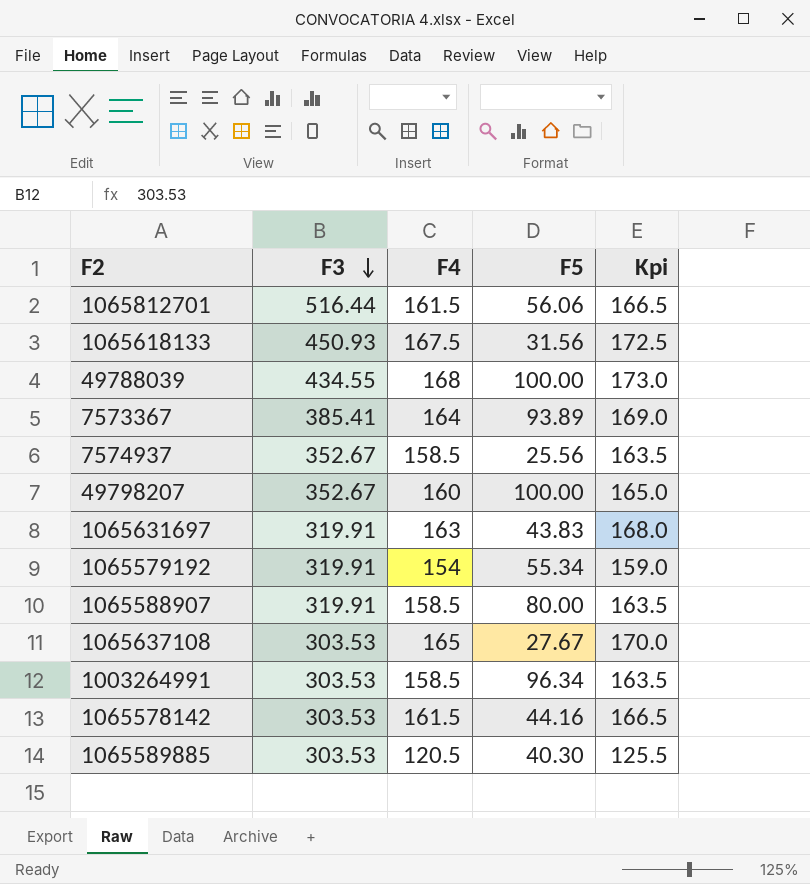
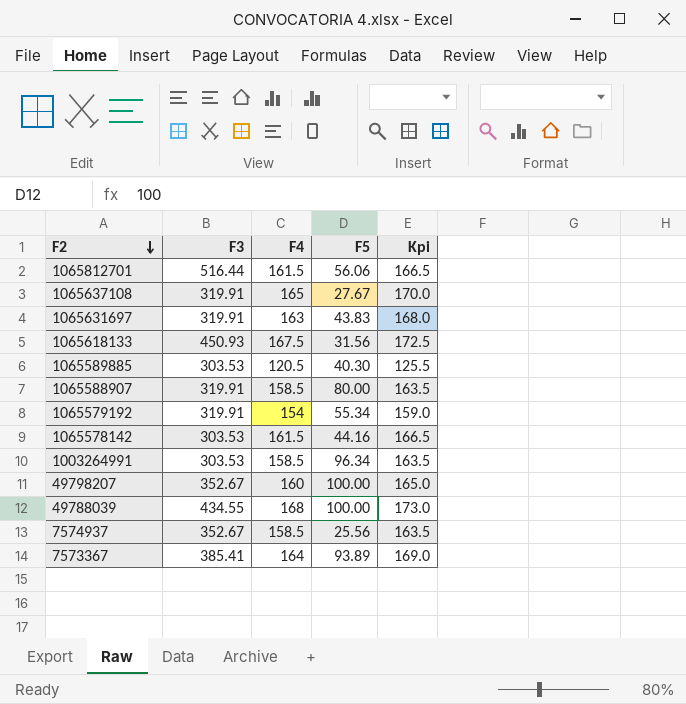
row order: F3 descending -> F2 descending
1065637108 | F3: 303.53 -> 319.91

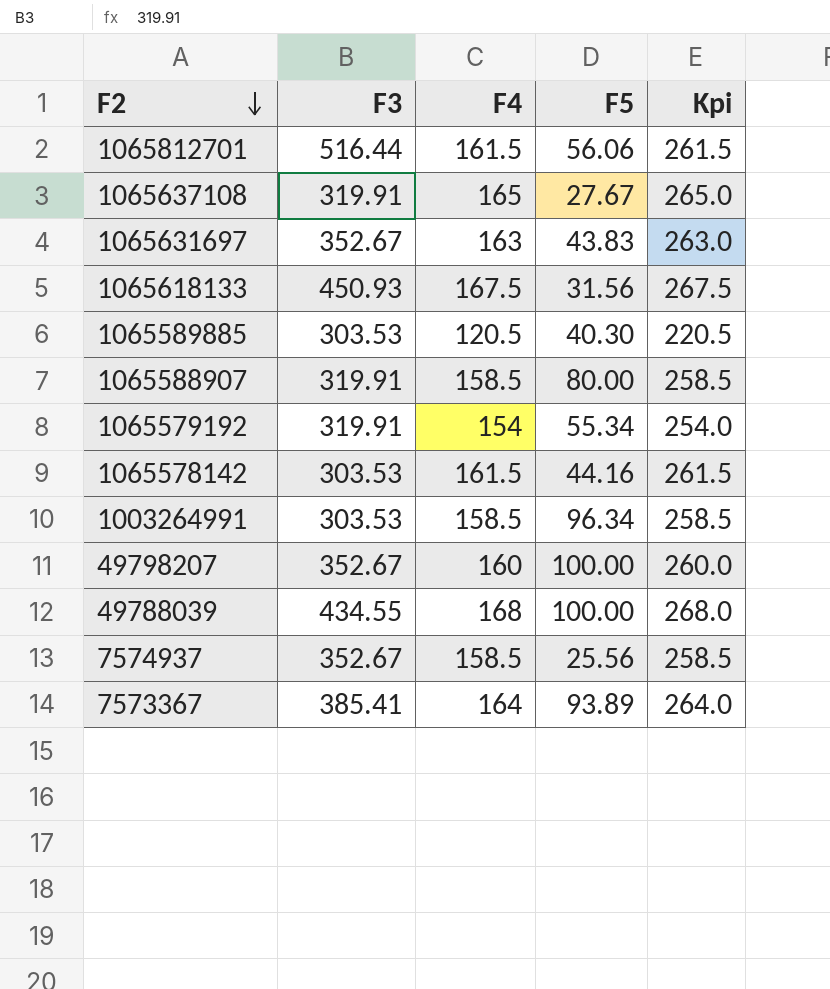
column Kpi | formula: [F4] + 5 -> [F4] + 100
1065631697 | F3: 319.91 -> 352.67

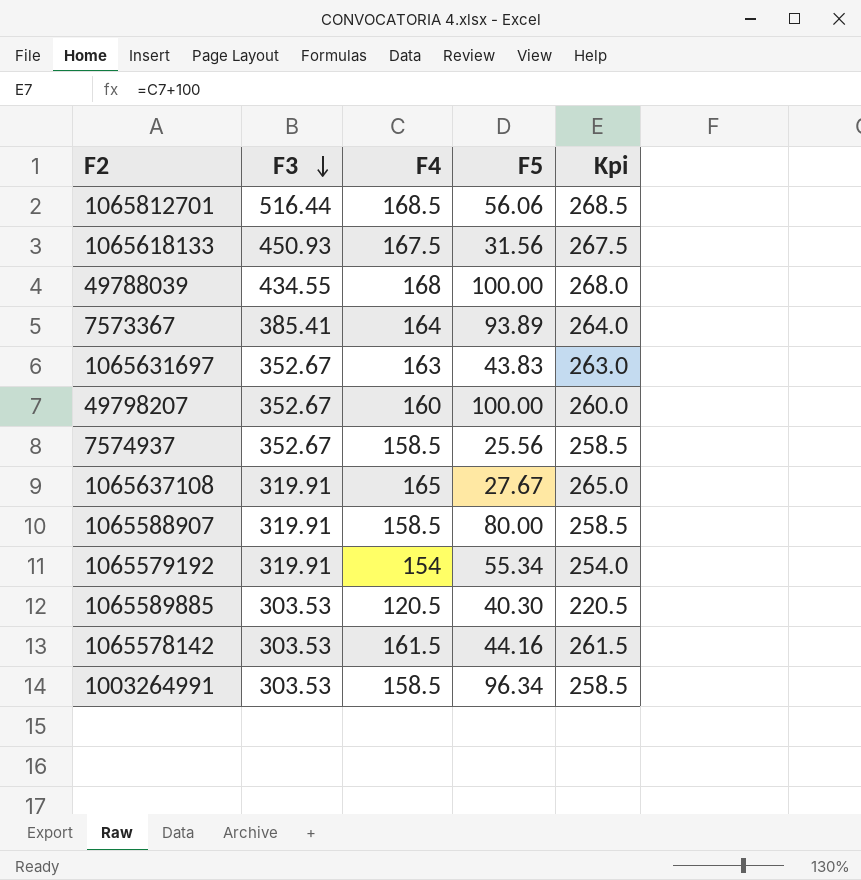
row order: F2 descending -> F3 descending
1065812701 | F4: 161.5 -> 168.5
1065812701 | Kpi: 261.5 -> 268.5

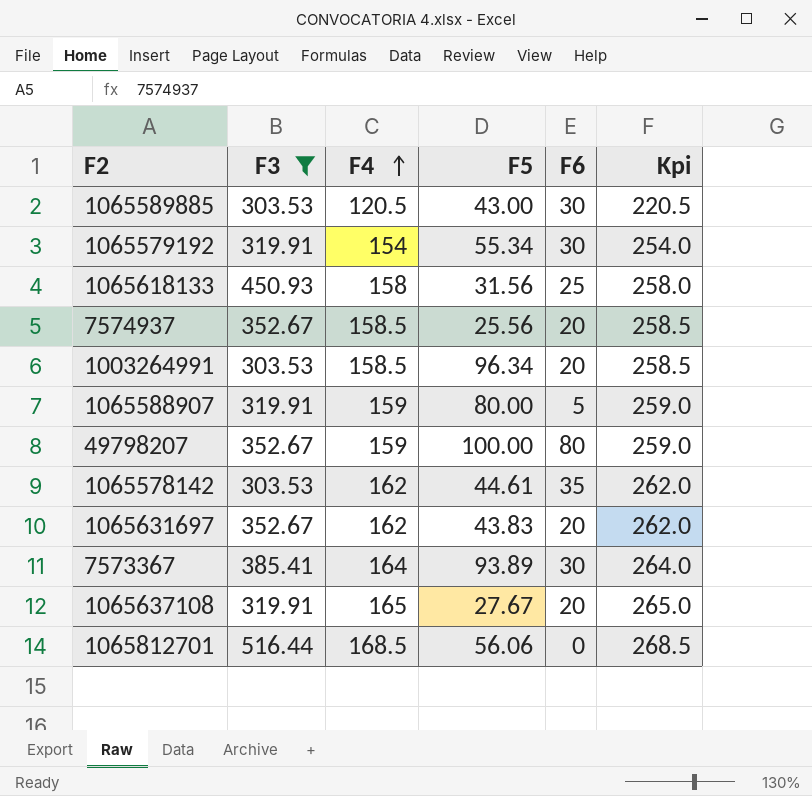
filter: none -> F3 != 434.55
row order: F3 descending -> F4 ascending
column F6 | position: none -> 5
1065589885 | F5: 40.30 -> 43.00
1065618133 | F4: 167.5 -> 158
1065618133 | Kpi: 267.5 -> 258.0
1065588907 | F4: 158.5 -> 159
1065588907 | Kpi: 258.5 -> 259.0
49798207 | F4: 160 -> 159
49798207 | Kpi: 260.0 -> 259.0
1065578142 | F4: 161.5 -> 162
1065578142 | F5: 44.16 -> 44.61
1065578142 | Kpi: 261.5 -> 262.0
1065631697 | F4: 163 -> 162
1065631697 | Kpi: 263.0 -> 262.0

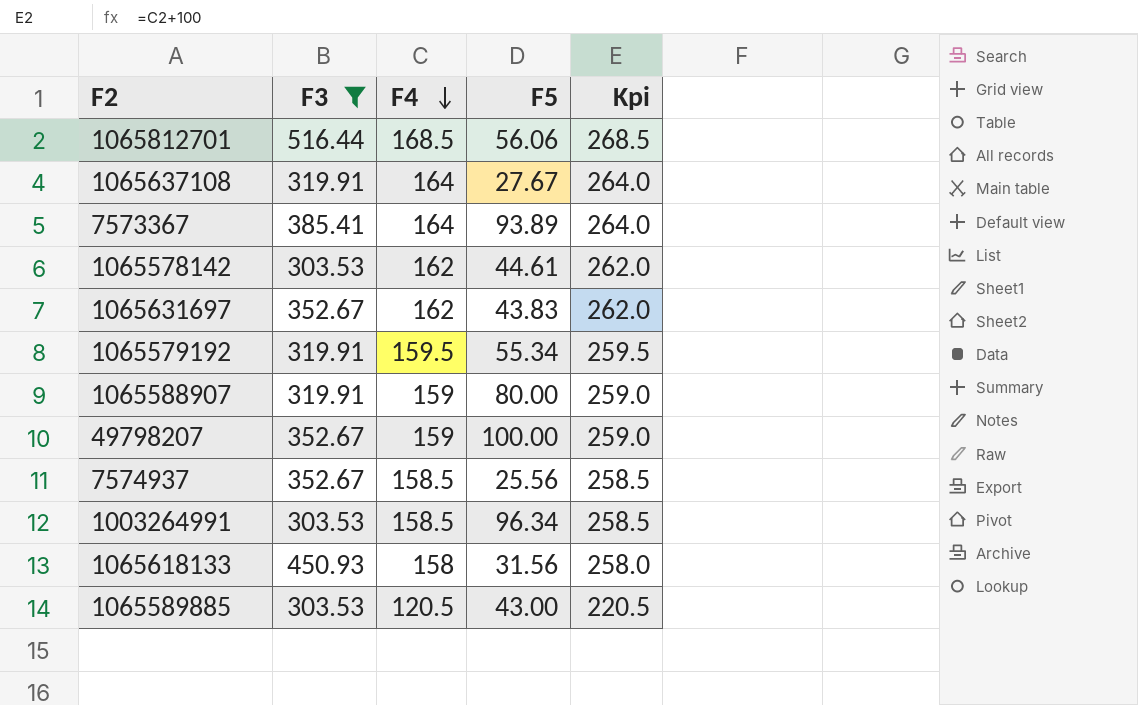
row order: F4 ascending -> F4 descending
column F6 | position: 5 -> none
1065637108 | F4: 165 -> 164
1065637108 | Kpi: 265.0 -> 264.0
1065579192 | F4: 154 -> 159.5
1065579192 | Kpi: 254.0 -> 259.5

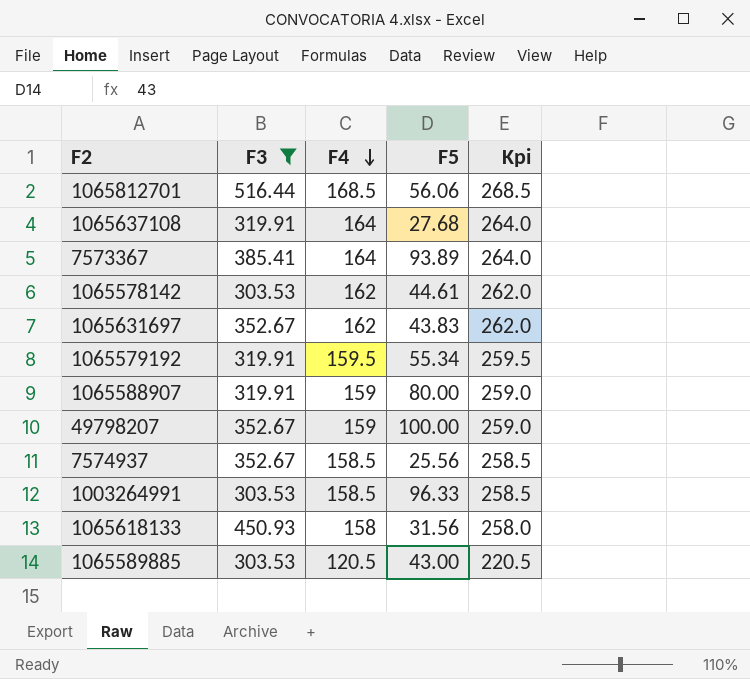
1065637108 | F5: 27.67 -> 27.68
1003264991 | F5: 96.34 -> 96.33

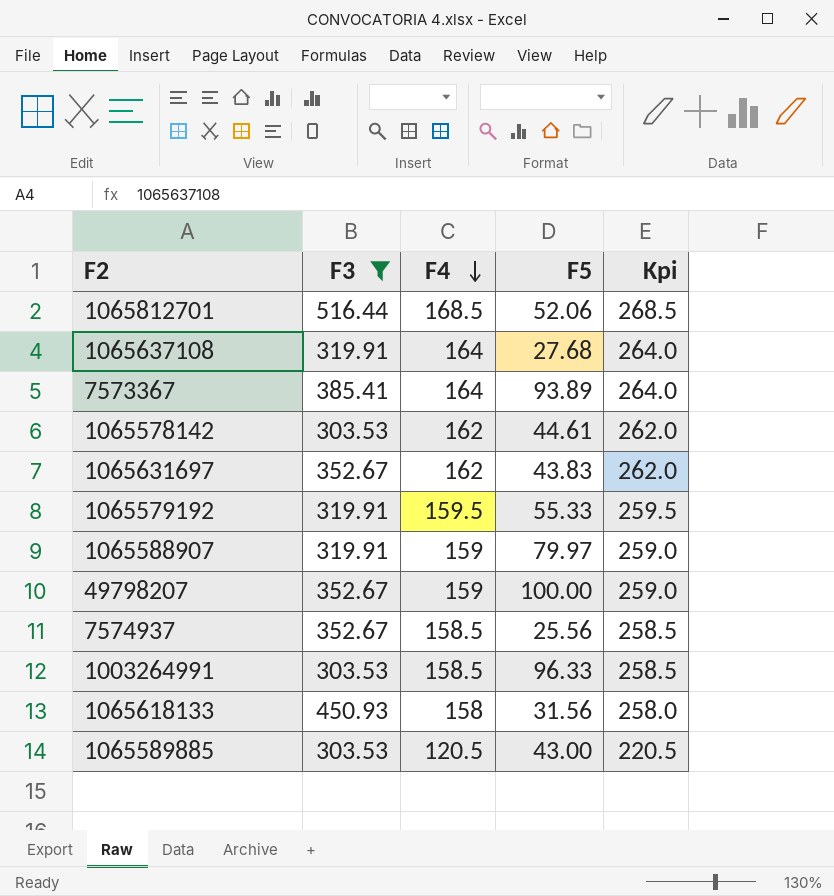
1065812701 | F5: 56.06 -> 52.06
1065579192 | F5: 55.34 -> 55.33
1065588907 | F5: 80.00 -> 79.97

